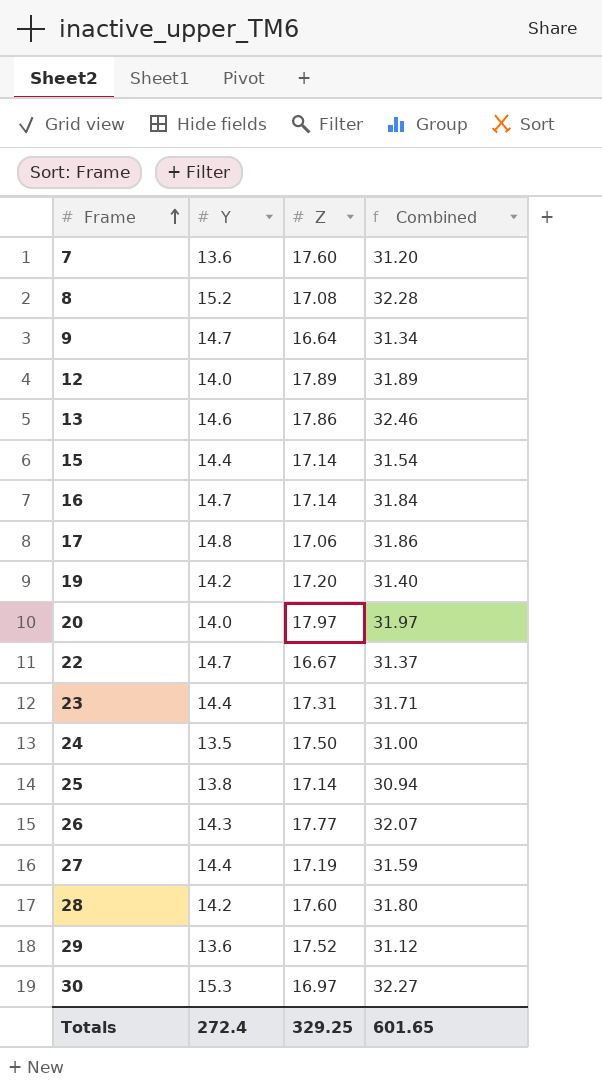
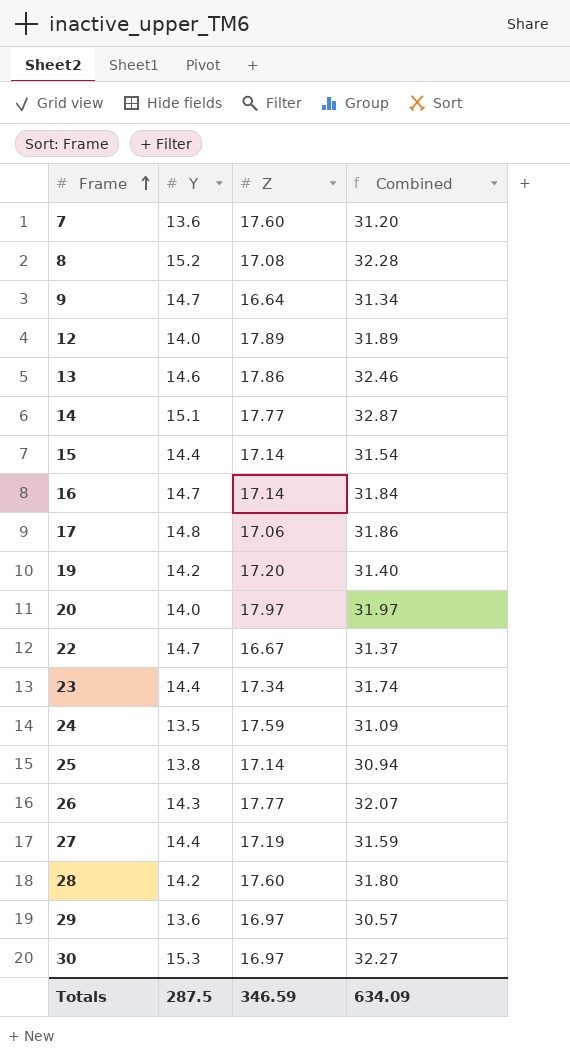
row 14: none -> 15.1 | 17.77 | 32.87
23 | Z: 17.31 -> 17.34
23 | Combined: 31.71 -> 31.74
24 | Z: 17.50 -> 17.59
24 | Combined: 31.00 -> 31.09
29 | Z: 17.52 -> 16.97
29 | Combined: 31.12 -> 30.57
Totals | Y: 272.4 -> 287.5
Totals | Z: 329.25 -> 346.59
Totals | Combined: 601.65 -> 634.09

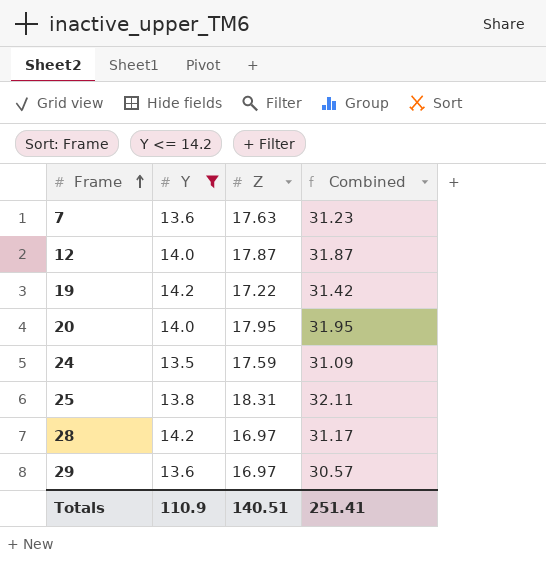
filter: none -> Y <= 14.2
7 | Z: 17.60 -> 17.63
7 | Combined: 31.20 -> 31.23
12 | Z: 17.89 -> 17.87
12 | Combined: 31.89 -> 31.87
19 | Z: 17.20 -> 17.22
19 | Combined: 31.40 -> 31.42
20 | Z: 17.97 -> 17.95
20 | Combined: 31.97 -> 31.95
25 | Z: 17.14 -> 18.31
25 | Combined: 30.94 -> 32.11
28 | Z: 17.60 -> 16.97
28 | Combined: 31.80 -> 31.17
Totals | Y: 287.5 -> 110.9
Totals | Z: 346.59 -> 140.51
Totals | Combined: 634.09 -> 251.41

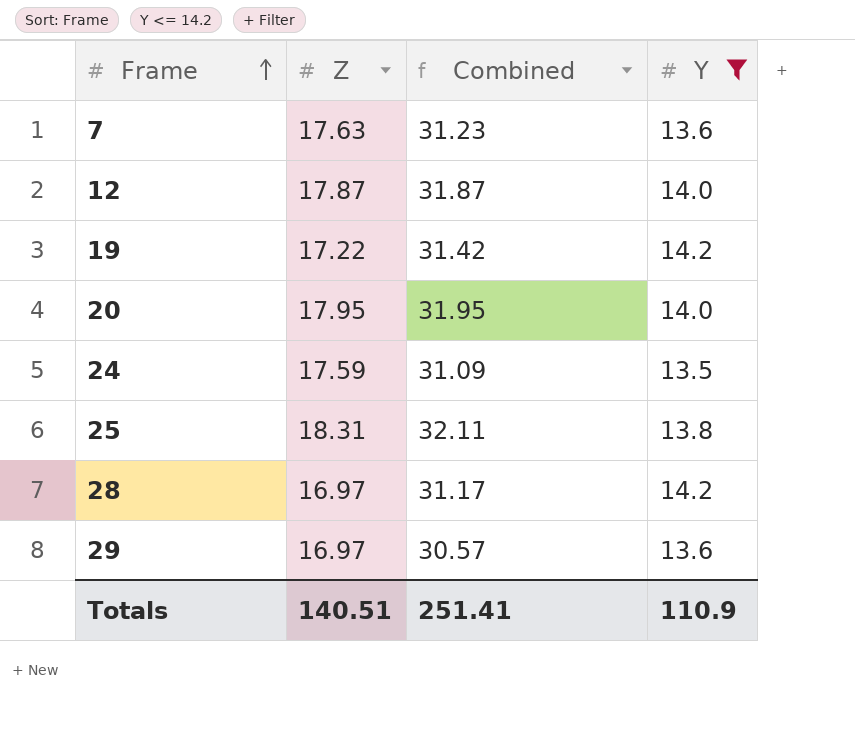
column Y | position: 2 -> 4

